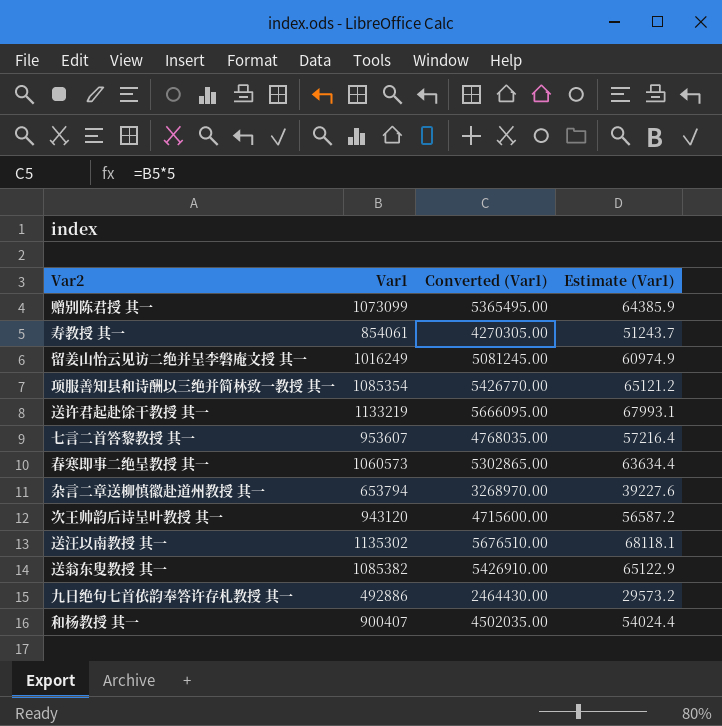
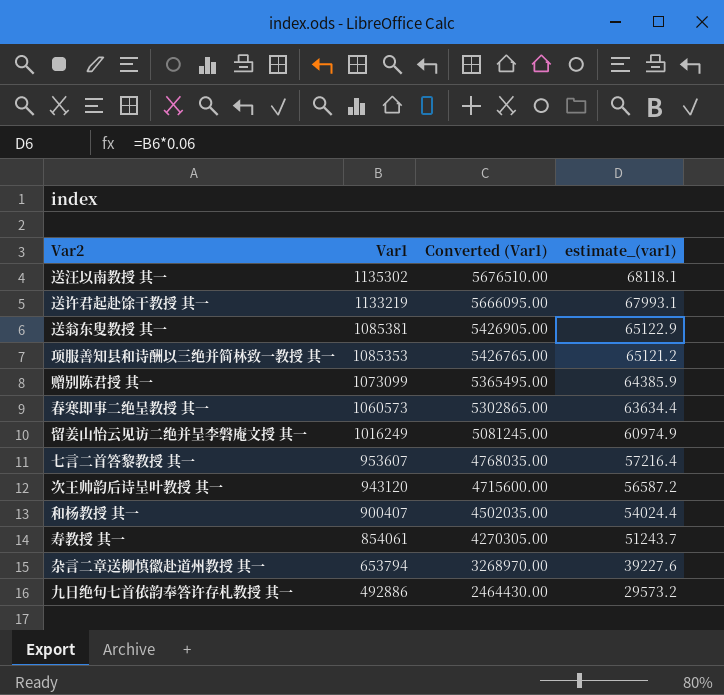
row order: none -> Var1 descending
column name: Estimate (Var1) -> estimate_(var1)
送翁东叟教授 其一 | Var1: 1085382 -> 1085381
送翁东叟教授 其一 | Converted (Var1): 5426910.00 -> 5426905.00
项服善知县和诗酬以三绝并简林致一教授 其一 | Var1: 1085354 -> 1085353
项服善知县和诗酬以三绝并简林致一教授 其一 | Converted (Var1): 5426770.00 -> 5426765.00

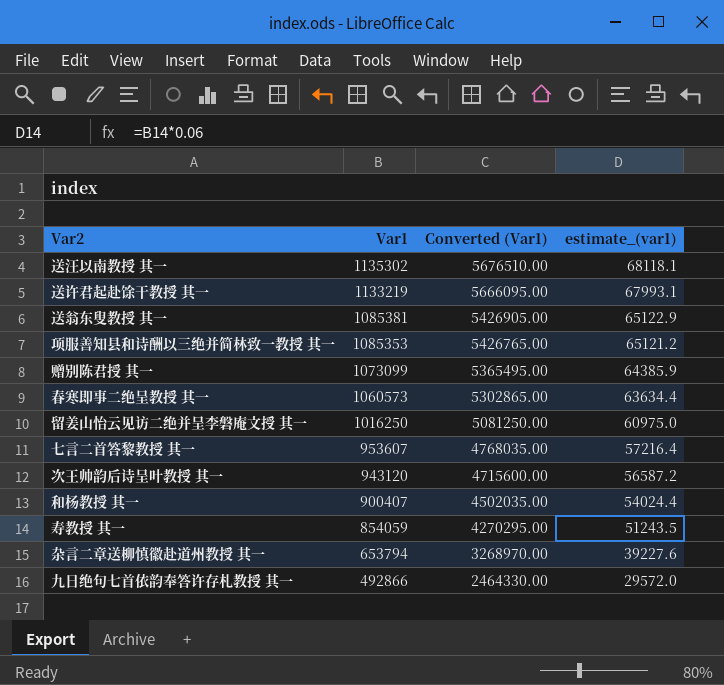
留姜山怡云见访二绝并呈李磐庵文授 其一 | Var1: 1016249 -> 1016250
留姜山怡云见访二绝并呈李磐庵文授 其一 | Converted (Var1): 5081245.00 -> 5081250.00
留姜山怡云见访二绝并呈李磐庵文授 其一 | estimate_(var1): 60974.9 -> 60975.0
寿教授 其一 | Var1: 854061 -> 854059
寿教授 其一 | Converted (Var1): 4270305.00 -> 4270295.00
寿教授 其一 | estimate_(var1): 51243.7 -> 51243.5
九日绝句七首依韵奉答许存札教授 其一 | Var1: 492886 -> 492866
九日绝句七首依韵奉答许存札教授 其一 | Converted (Var1): 2464430.00 -> 2464330.00
九日绝句七首依韵奉答许存札教授 其一 | estimate_(var1): 29573.2 -> 29572.0

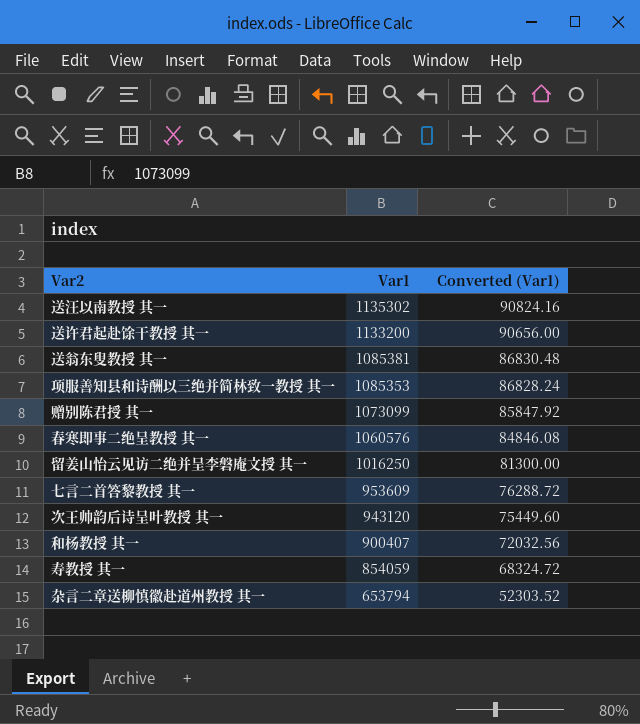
column estimate_(var1) | formula: [Var1] * 0.06 -> none
column Converted (Var1) | formula: [Var1] * 5 -> [Var1] * 0.08
row 九日绝句七首依韵奉答许存札教授 其一: 492866 | 2464330.00 | 29572.0 -> none
送许君起赴馀干教授 其一 | Var1: 1133219 -> 1133200
春寒即事二绝呈教授 其一 | Var1: 1060573 -> 1060576
七言二首答黎教授 其一 | Var1: 953607 -> 953609

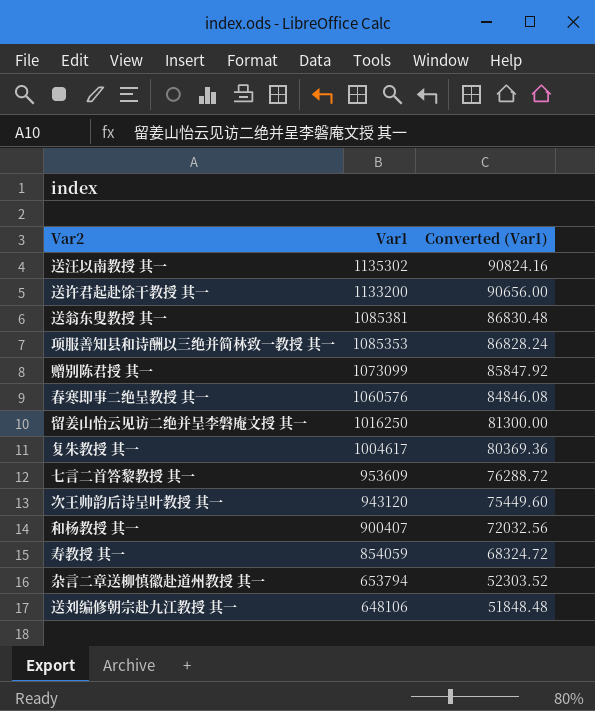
row 复朱教授 其一: none -> 1004617 | 80369.36
row 送刘编修朝宗赴九江教授 其一: none -> 648106 | 51848.48

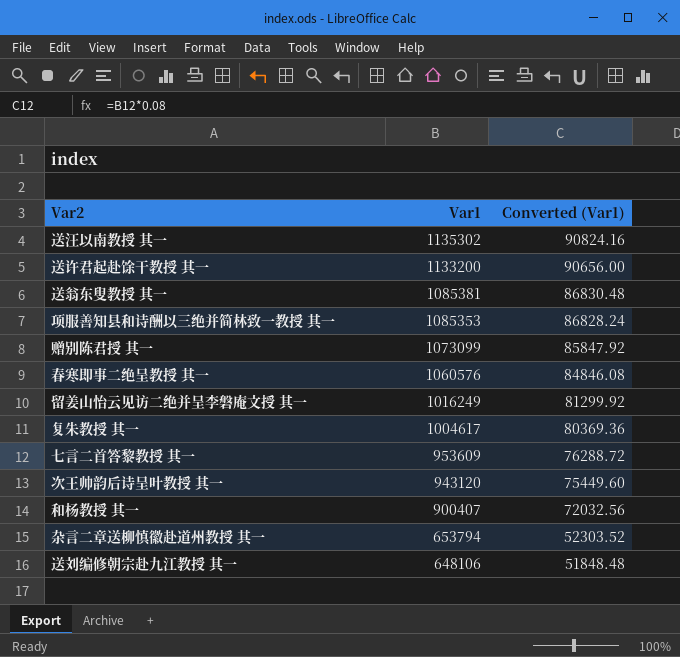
row 寿教授 其一: 854059 | 68324.72 -> none
留姜山怡云见访二绝并呈李磐庵文授 其一 | Var1: 1016250 -> 1016249
留姜山怡云见访二绝并呈李磐庵文授 其一 | Converted (Var1): 81300.00 -> 81299.92

